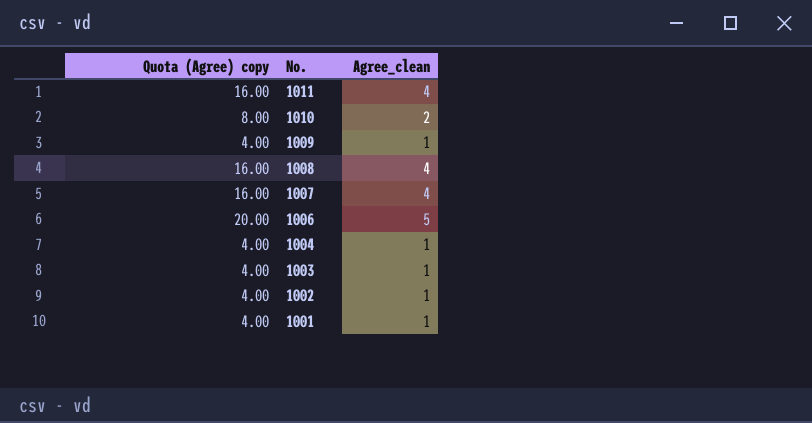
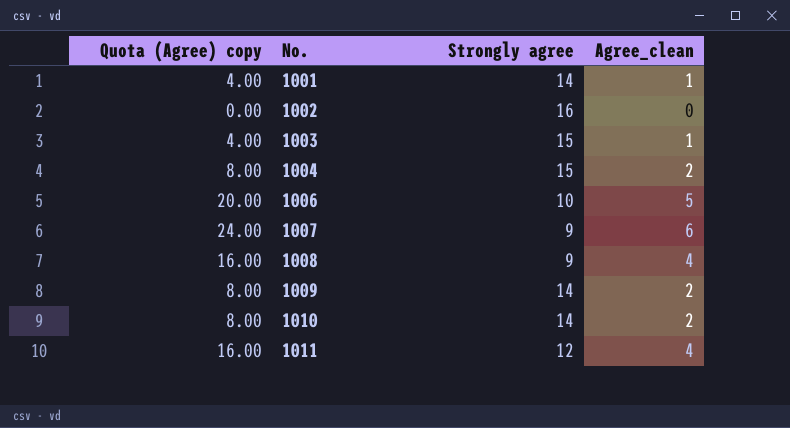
row order: No. descending -> No. ascending
column Strongly agree | position: none -> 3
1002 | Quota (Agree) copy: 4.00 -> 0.00
1002 | Agree_clean: 1 -> 0
1004 | Quota (Agree) copy: 4.00 -> 8.00
1004 | Agree_clean: 1 -> 2
1007 | Quota (Agree) copy: 16.00 -> 24.00
1007 | Agree_clean: 4 -> 6
1009 | Quota (Agree) copy: 4.00 -> 8.00
1009 | Agree_clean: 1 -> 2

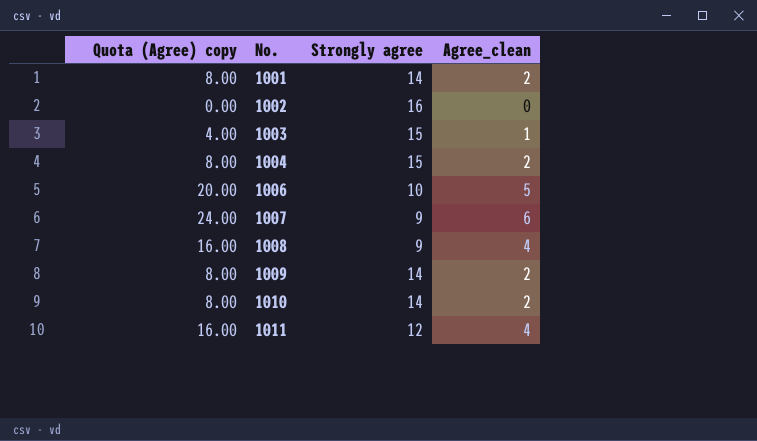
1001 | Quota (Agree) copy: 4.00 -> 8.00
1001 | Agree_clean: 1 -> 2

